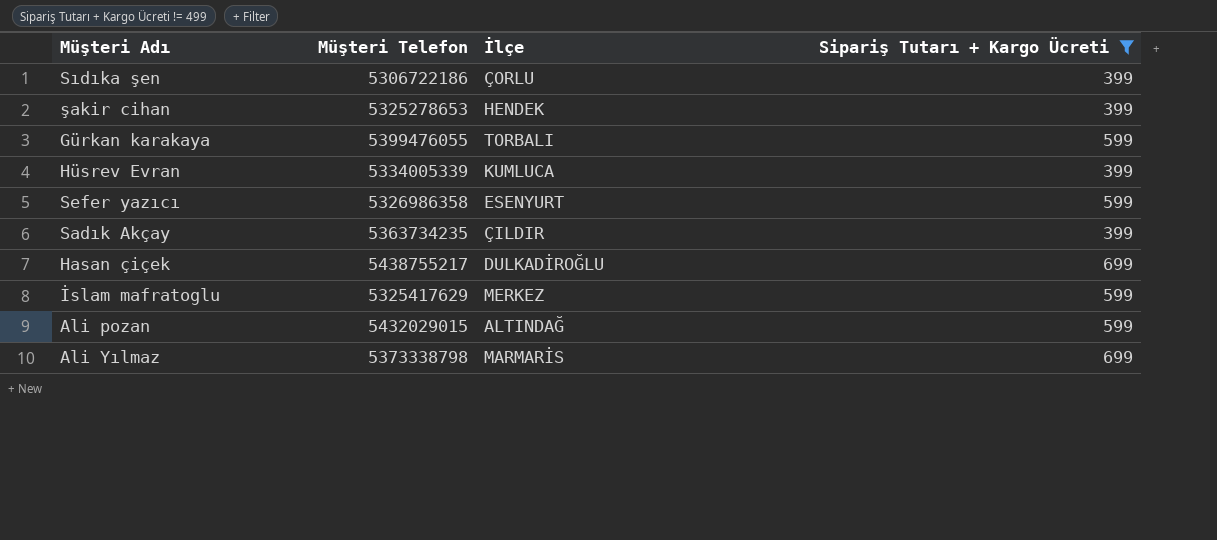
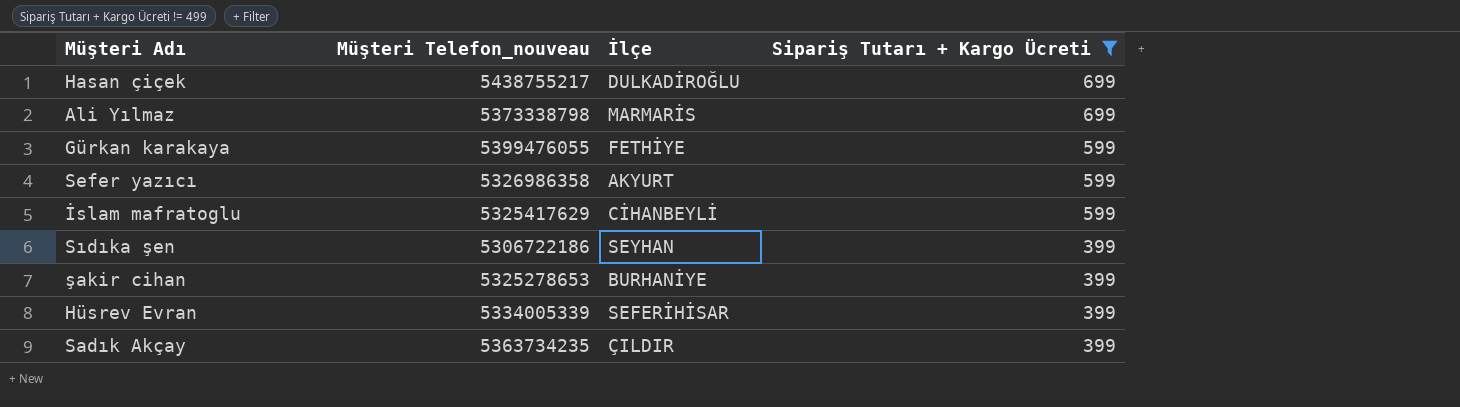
row order: none -> Sipariş Tutarı + Kargo Ücreti descending
column name: Müşteri Telefon -> Müşteri Telefon_nouveau
row Ali pozan: 5432029015 | ALTINDAĞ | 599 -> none
Gürkan karakaya | İlçe: TORBALI -> FETHİYE
Sefer yazıcı | İlçe: ESENYURT -> AKYURT
İslam mafratoglu | İlçe: MERKEZ -> CİHANBEYLİ
Sıdıka şen | İlçe: ÇORLU -> SEYHAN
şakir cihan | İlçe: HENDEK -> BURHANİYE
Hüsrev Evran | İlçe: KUMLUCA -> SEFERİHİSAR

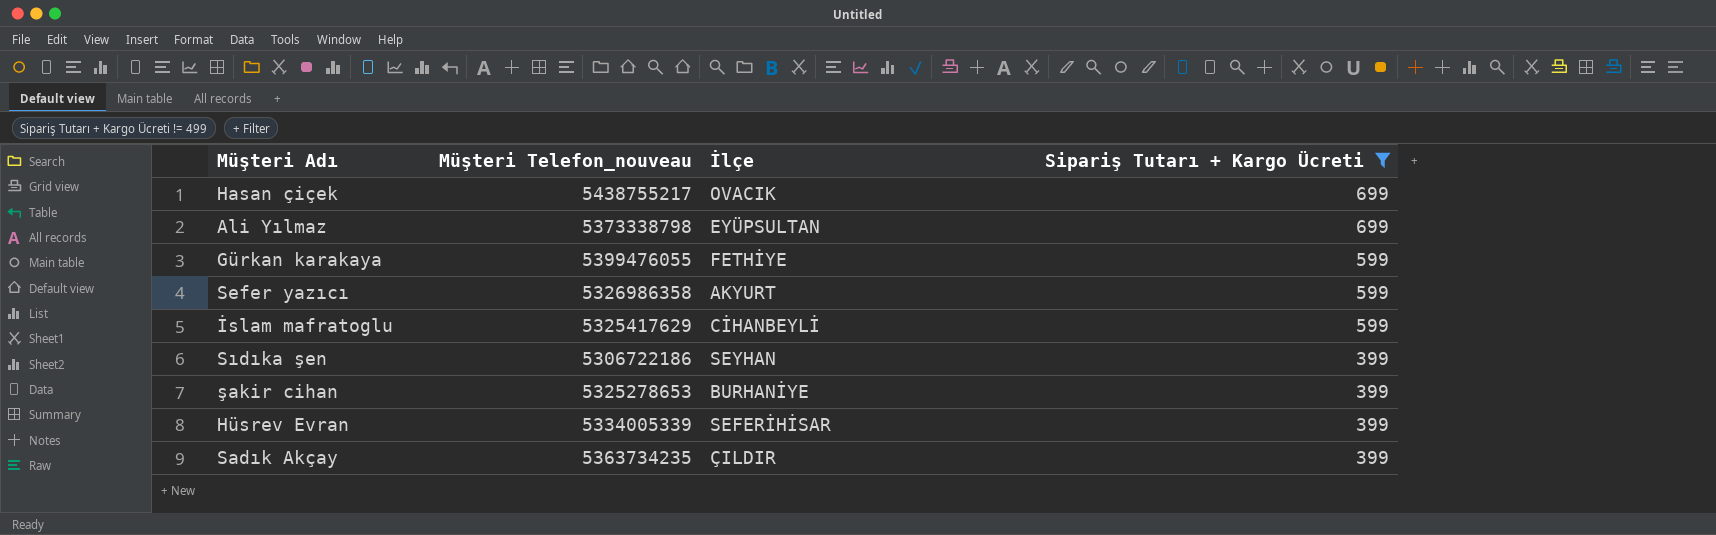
Hasan çiçek | İlçe: DULKADİROĞLU -> OVACIK
Ali Yılmaz | İlçe: MARMARİS -> EYÜPSULTAN

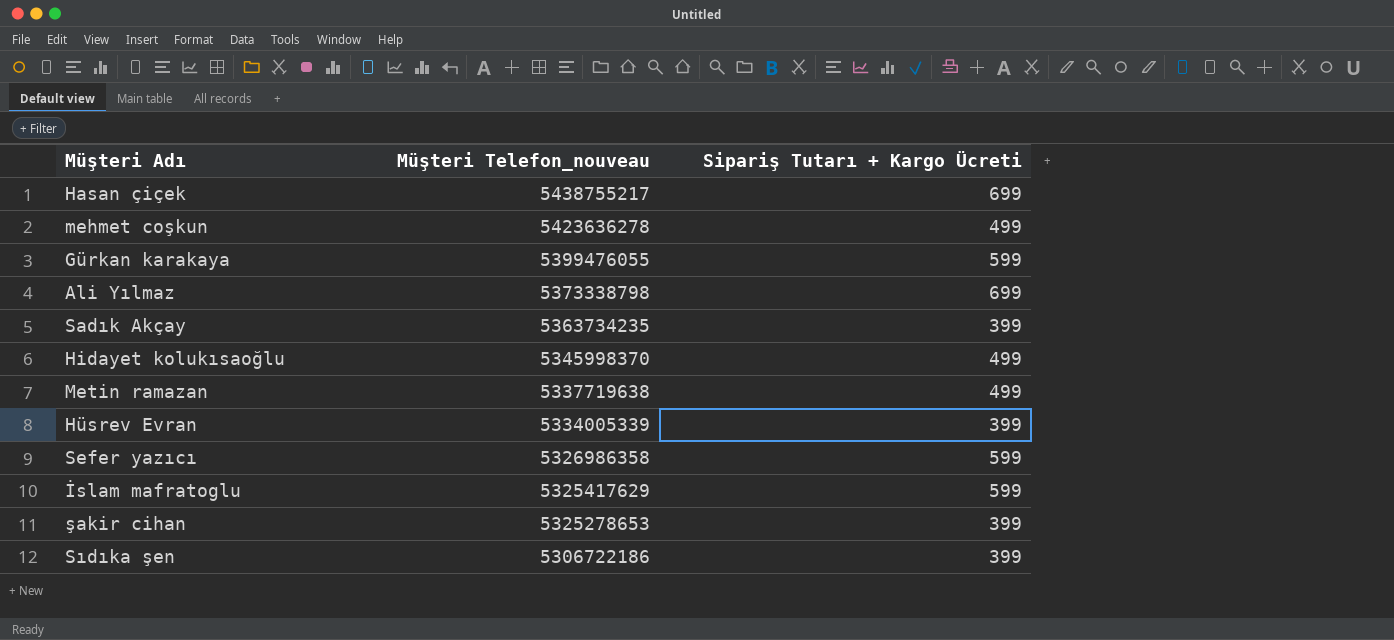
filter: Sipariş Tutarı + Kargo Ücreti != 499 -> none
row order: Sipariş Tutarı + Kargo Ücreti descending -> Müşteri Telefon_nouveau descending
column İlçe | position: 3 -> none

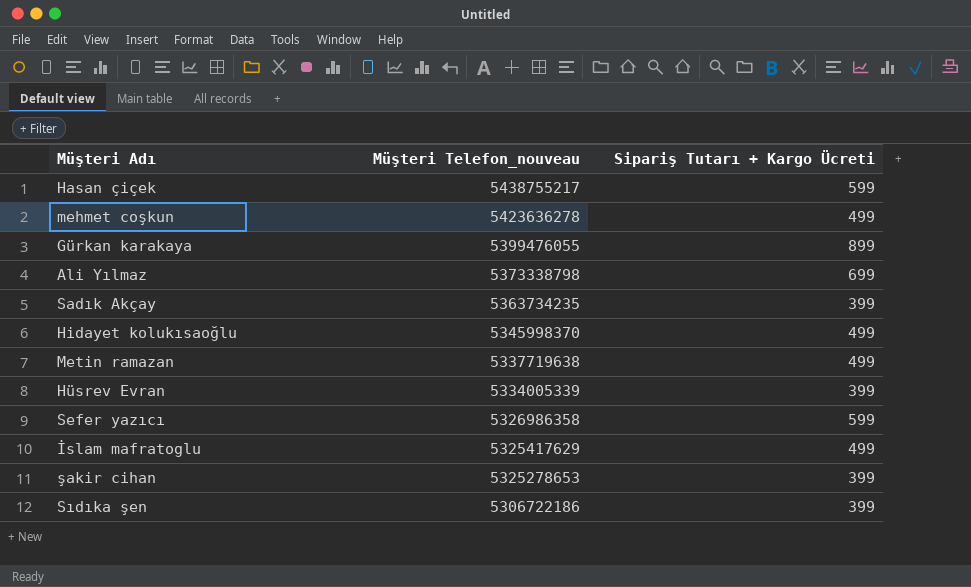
Hasan çiçek | Sipariş Tutarı + Kargo Ücreti: 699 -> 599
Gürkan karakaya | Sipariş Tutarı + Kargo Ücreti: 599 -> 899
İslam mafratoglu | Sipariş Tutarı + Kargo Ücreti: 599 -> 499

